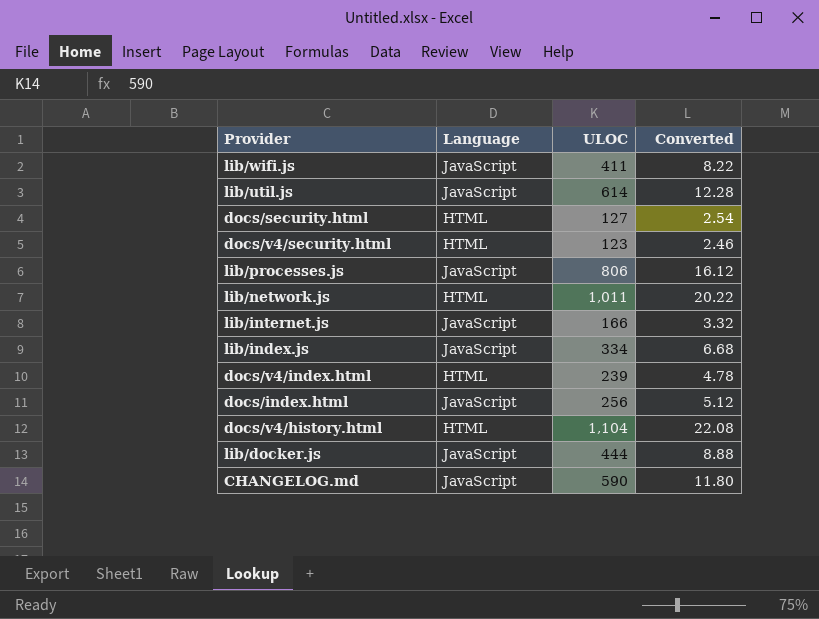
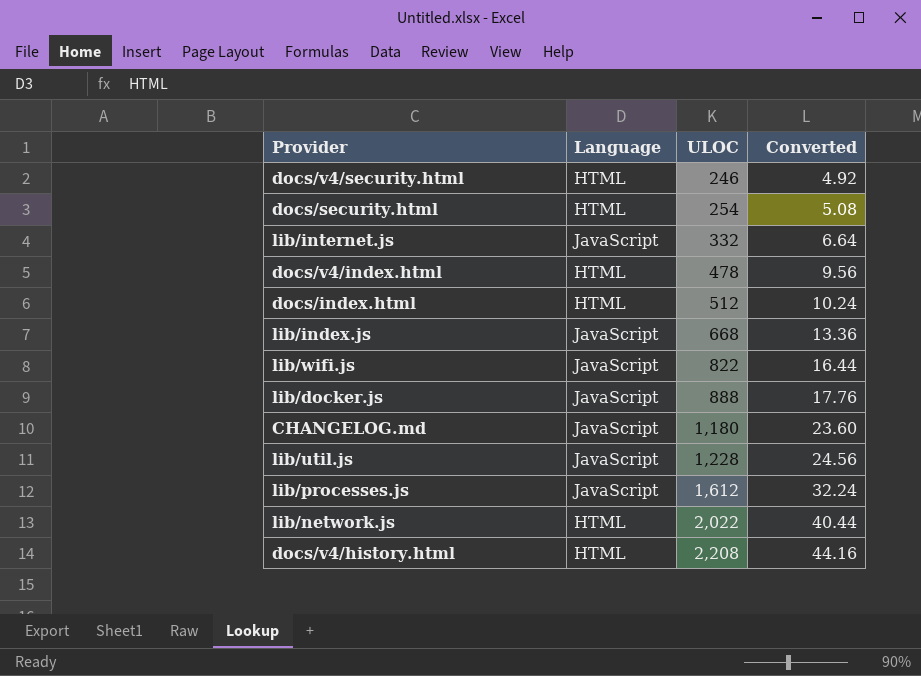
row order: none -> ULOC ascending
docs/v4/security.html | ULOC: 123 -> 246
docs/v4/security.html | Converted: 2.46 -> 4.92
docs/security.html | ULOC: 127 -> 254
docs/security.html | Converted: 2.54 -> 5.08
lib/internet.js | ULOC: 166 -> 332
lib/internet.js | Converted: 3.32 -> 6.64
docs/v4/index.html | ULOC: 239 -> 478
docs/v4/index.html | Converted: 4.78 -> 9.56
docs/index.html | Language: JavaScript -> HTML
docs/index.html | ULOC: 256 -> 512
docs/index.html | Converted: 5.12 -> 10.24
lib/index.js | ULOC: 334 -> 668
lib/index.js | Converted: 6.68 -> 13.36
lib/wifi.js | ULOC: 411 -> 822
lib/wifi.js | Converted: 8.22 -> 16.44
lib/docker.js | ULOC: 444 -> 888
lib/docker.js | Converted: 8.88 -> 17.76
CHANGELOG.md | ULOC: 590 -> 1,180
CHANGELOG.md | Converted: 11.80 -> 23.60
lib/util.js | ULOC: 614 -> 1,228
lib/util.js | Converted: 12.28 -> 24.56
lib/processes.js | ULOC: 806 -> 1,612
lib/processes.js | Converted: 16.12 -> 32.24
lib/network.js | ULOC: 1,011 -> 2,022
lib/network.js | Converted: 20.22 -> 40.44
docs/v4/history.html | ULOC: 1,104 -> 2,208
docs/v4/history.html | Converted: 22.08 -> 44.16

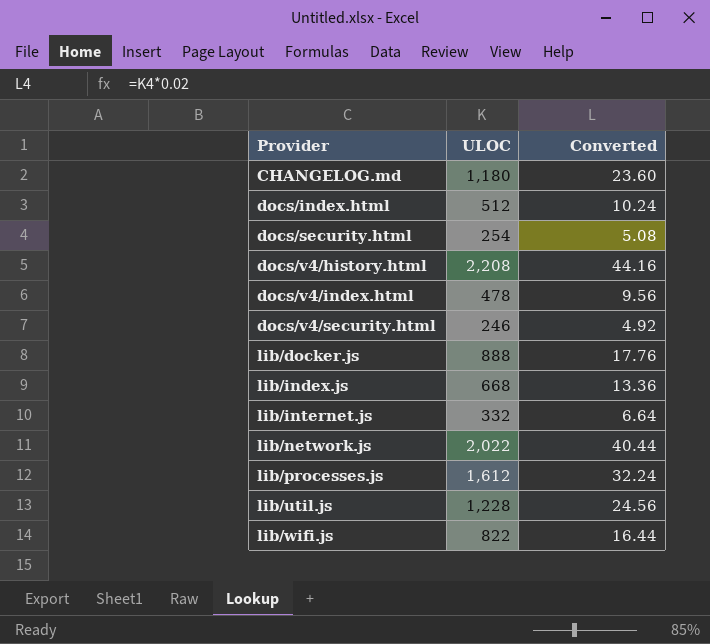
row order: ULOC ascending -> Provider ascending
column Language | position: 2 -> none

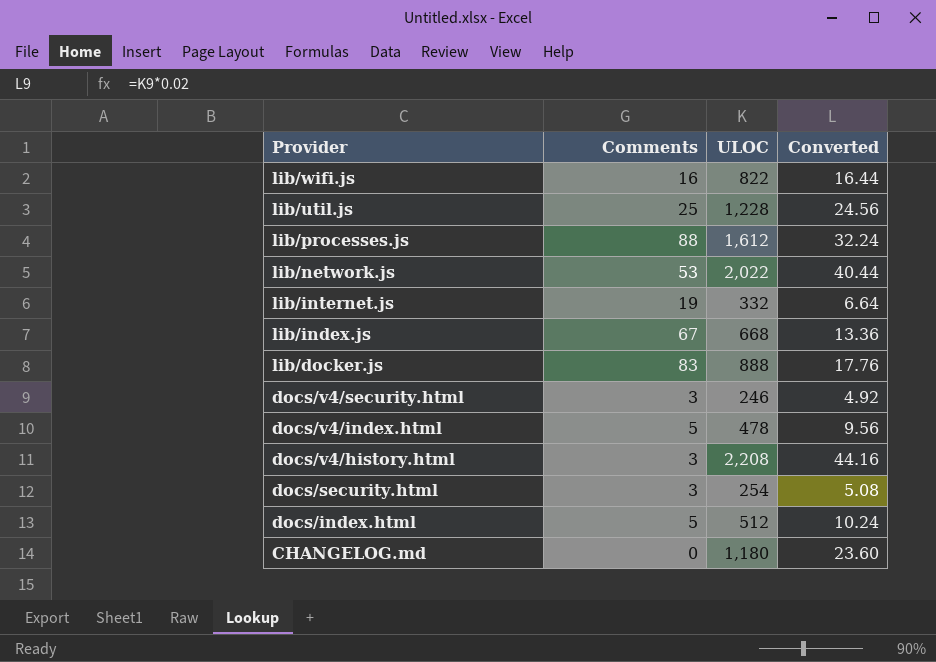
row order: Provider ascending -> Provider descending
column Comments | position: none -> 2

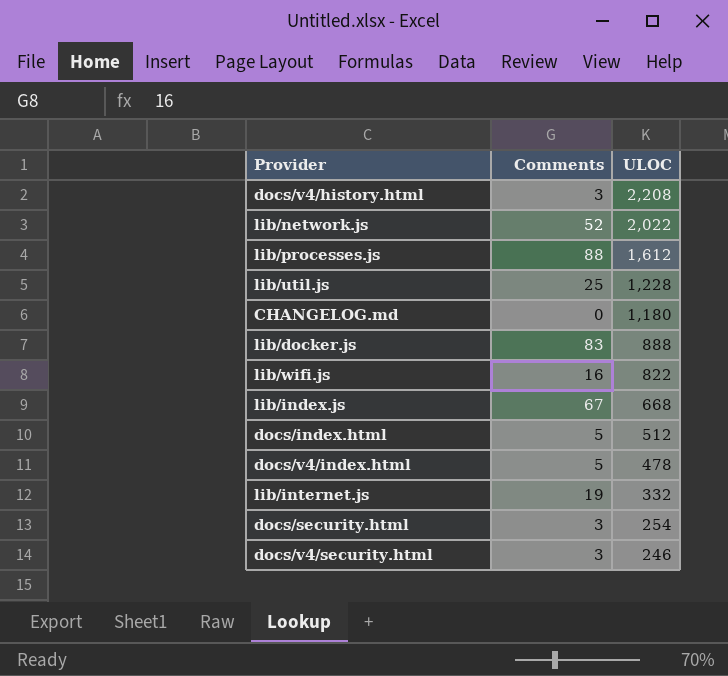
row order: Provider descending -> ULOC descending
column Converted | formula: [ULOC] * 0.02 -> none
lib/network.js | Comments: 53 -> 52

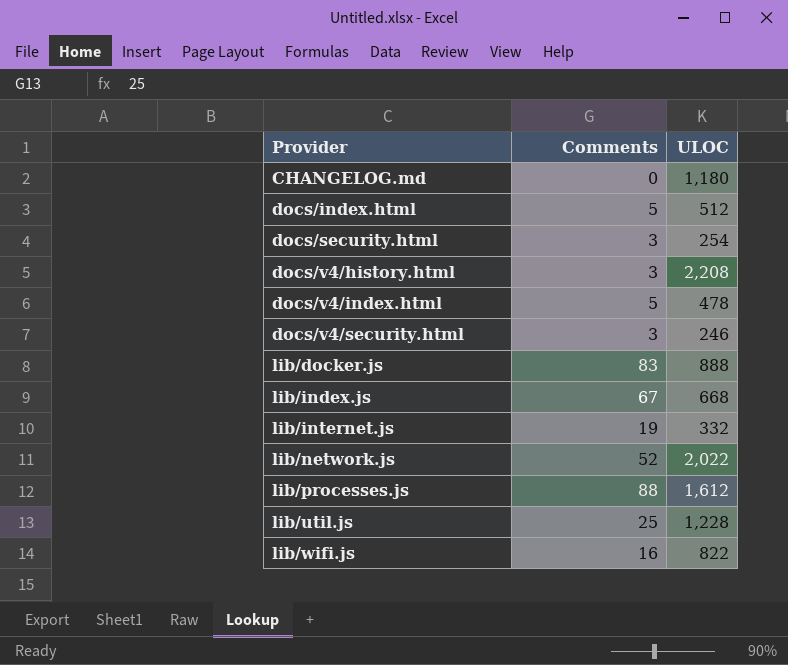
row order: ULOC descending -> Provider ascending

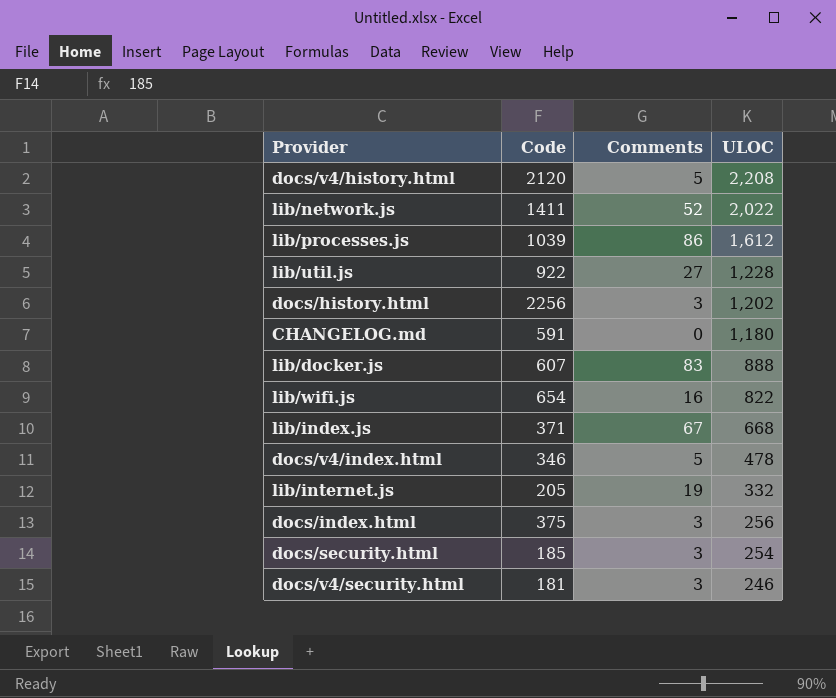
row order: Provider ascending -> ULOC descending
column Code | position: none -> 2
docs/v4/history.html | Comments: 3 -> 5
lib/processes.js | Comments: 88 -> 86
lib/util.js | Comments: 25 -> 27
row docs/history.html: none -> 2256 | 3 | 1,202
docs/index.html | Comments: 5 -> 3
docs/index.html | ULOC: 512 -> 256

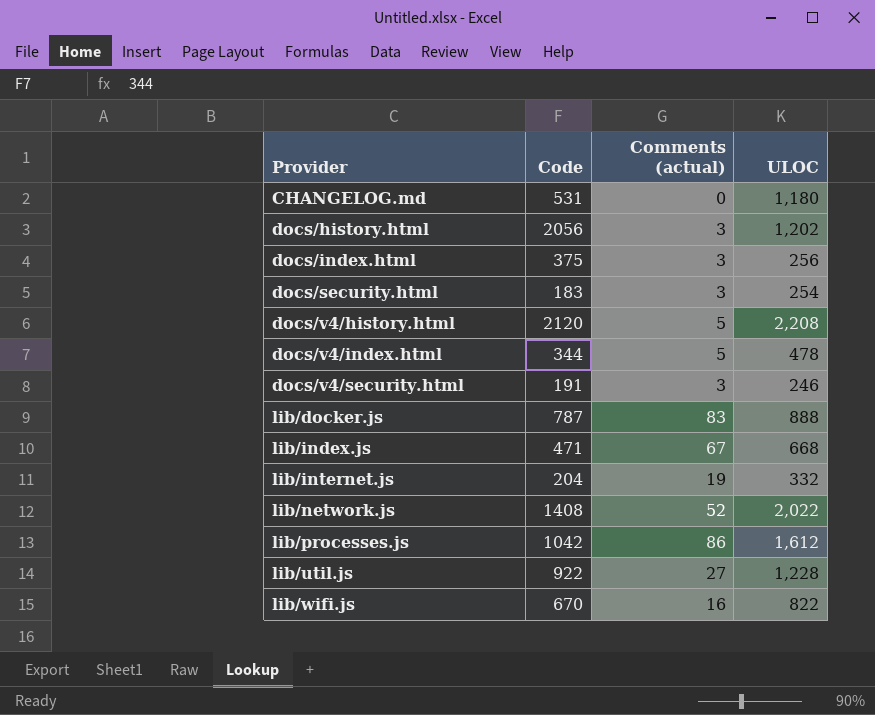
row order: ULOC descending -> Provider ascending
column name: Comments -> Comments (actual)
CHANGELOG.md | Code: 591 -> 531
docs/history.html | Code: 2256 -> 2056
docs/security.html | Code: 185 -> 183
docs/v4/index.html | Code: 346 -> 344
docs/v4/security.html | Code: 181 -> 191
lib/docker.js | Code: 607 -> 787
lib/index.js | Code: 371 -> 471
lib/internet.js | Code: 205 -> 204
lib/network.js | Code: 1411 -> 1408
lib/processes.js | Code: 1039 -> 1042
lib/wifi.js | Code: 654 -> 670

